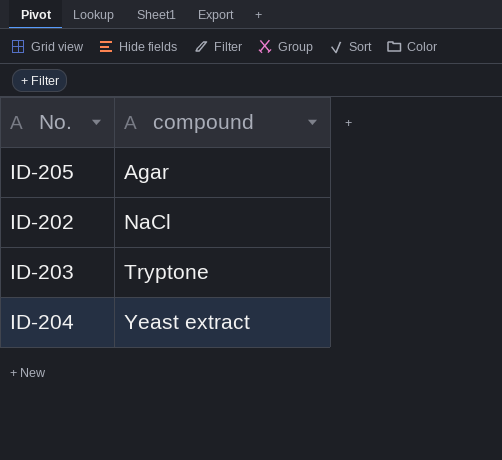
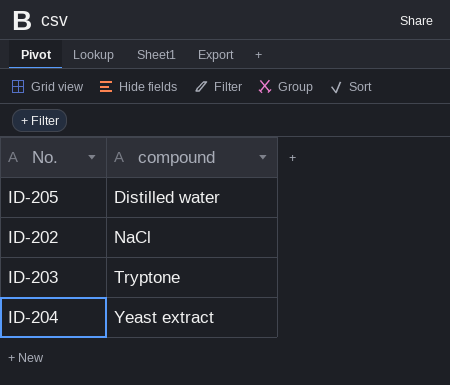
ID-205 | compound: Agar -> Distilled water

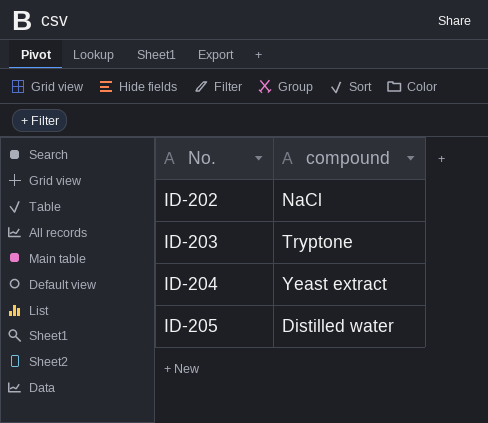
row order: compound ascending -> No. ascending

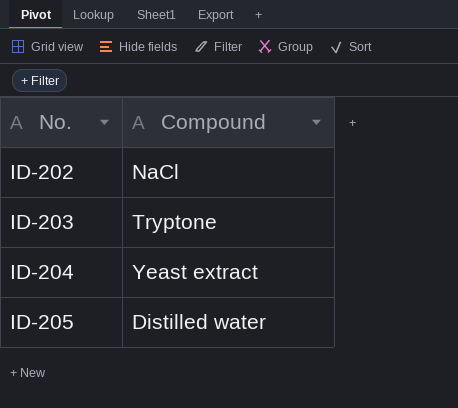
column name: compound -> Compound

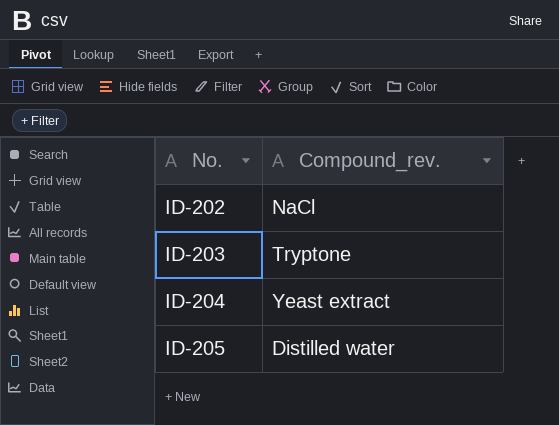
column name: Compound -> Compound_rev.

